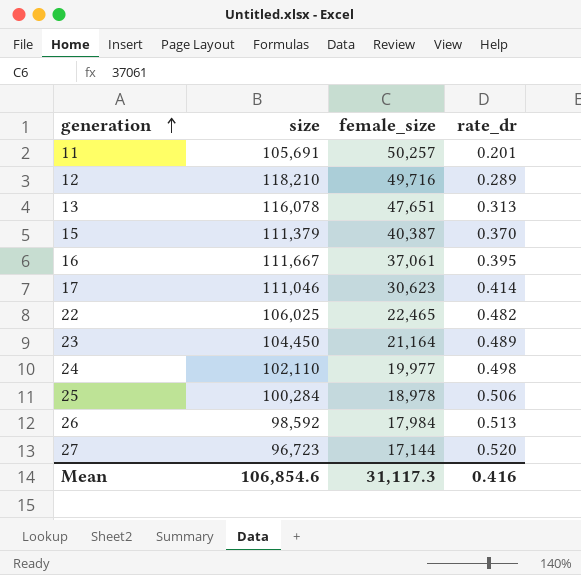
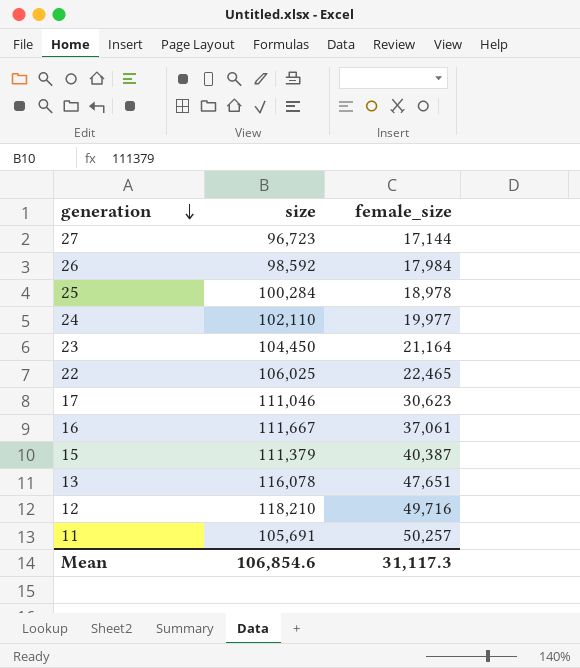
row order: generation ascending -> generation descending
column rate_dr | position: 4 -> none

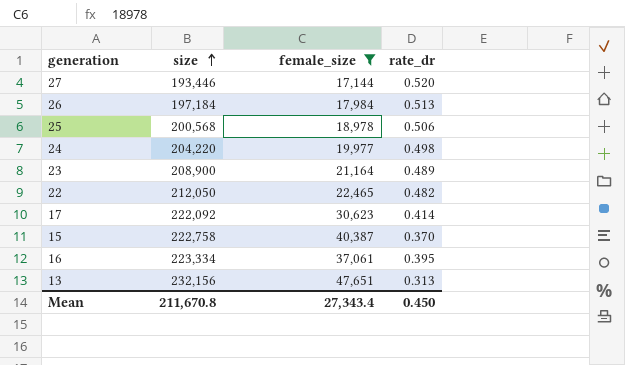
filter: none -> female_size <= 47,651
row order: generation descending -> size ascending
column rate_dr | position: none -> 4
27 | size: 96,723 -> 193,446
26 | size: 98,592 -> 197,184
25 | size: 100,284 -> 200,568
24 | size: 102,110 -> 204,220
23 | size: 104,450 -> 208,900
22 | size: 106,025 -> 212,050
17 | size: 111,046 -> 222,092
15 | size: 111,379 -> 222,758
16 | size: 111,667 -> 223,334
13 | size: 116,078 -> 232,156
Mean | size: 106,854.6 -> 211,670.8
Mean | female_size: 31,117.3 -> 27,343.4

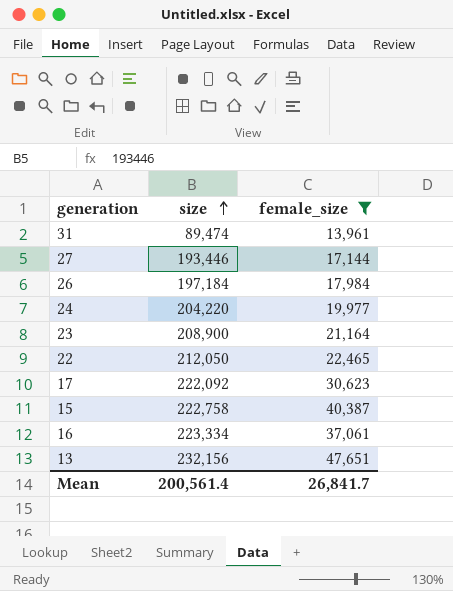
column rate_dr | position: 4 -> none
row 25: 200,568 | 18,978 | 0.506 -> none
row 31: none -> 89,474 | 13,961
Mean | size: 211,670.8 -> 200,561.4
Mean | female_size: 27,343.4 -> 26,841.7

